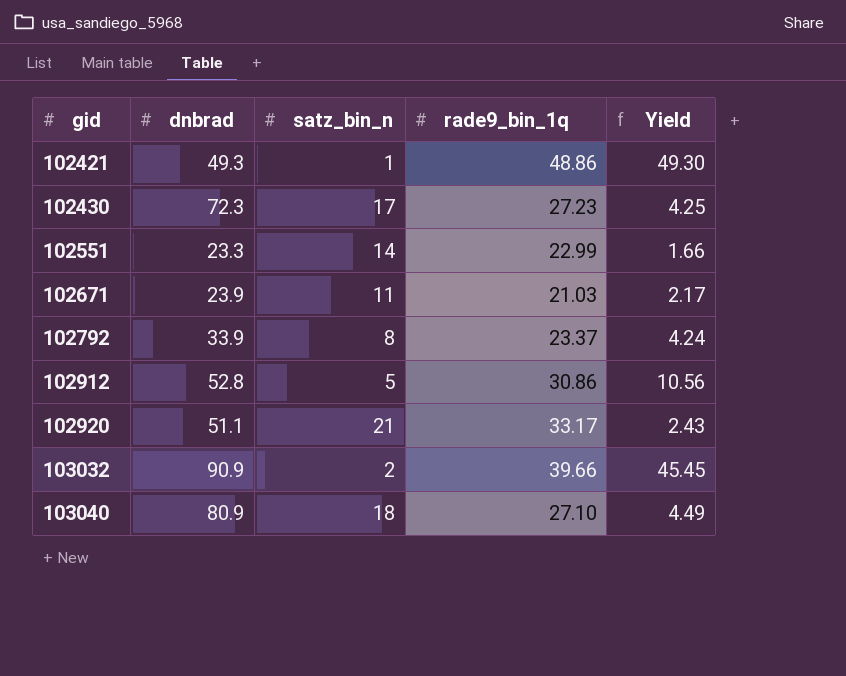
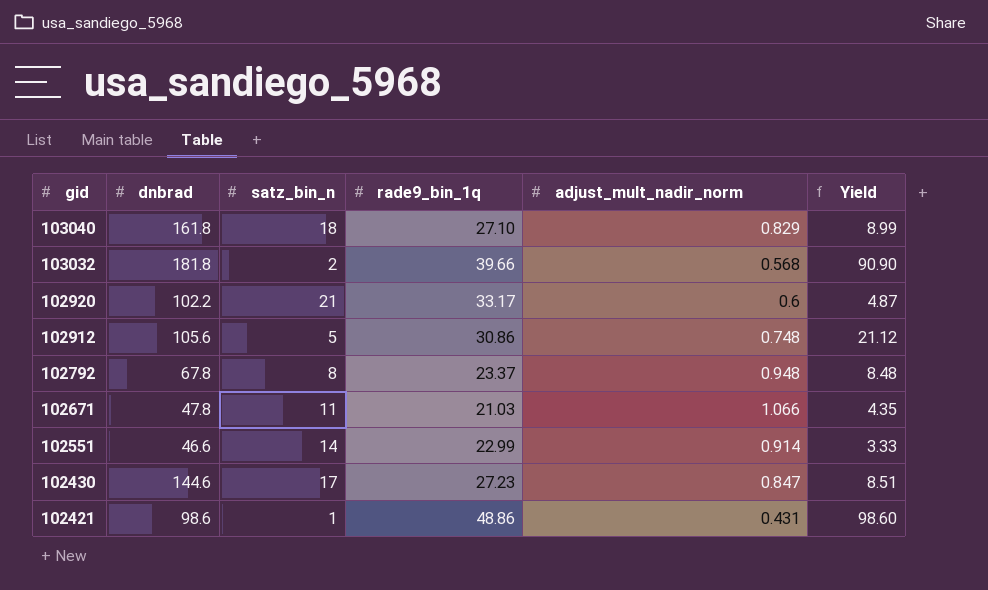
row order: gid ascending -> gid descending
column adjust_mult_nadir_norm | position: none -> 5
103040 | dnbrad: 80.9 -> 161.8
103040 | Yield: 4.49 -> 8.99
103032 | dnbrad: 90.9 -> 181.8
103032 | Yield: 45.45 -> 90.90
102920 | dnbrad: 51.1 -> 102.2
102920 | Yield: 2.43 -> 4.87
102912 | dnbrad: 52.8 -> 105.6
102912 | Yield: 10.56 -> 21.12
102792 | dnbrad: 33.9 -> 67.8
102792 | Yield: 4.24 -> 8.48
102671 | dnbrad: 23.9 -> 47.8
102671 | Yield: 2.17 -> 4.35
102551 | dnbrad: 23.3 -> 46.6
102551 | Yield: 1.66 -> 3.33
102430 | dnbrad: 72.3 -> 144.6
102430 | Yield: 4.25 -> 8.51
102421 | dnbrad: 49.3 -> 98.6
102421 | Yield: 49.30 -> 98.60

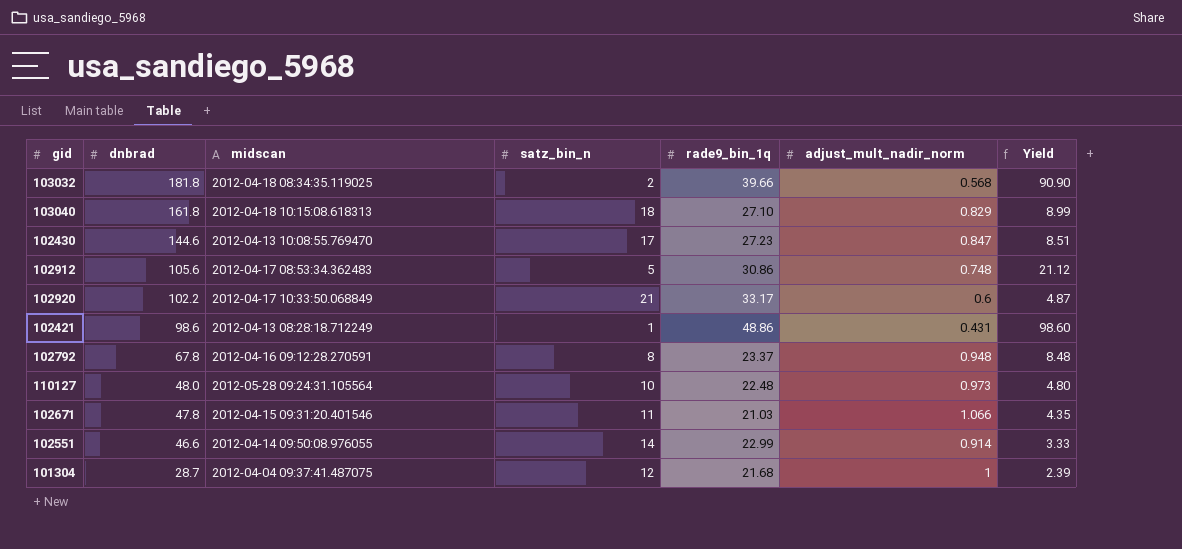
row order: gid descending -> dnbrad descending
column midscan | position: none -> 3
row 110127: none -> 48.0 | 2012-05-28 09:24:31.105564 | 10 | 22.48 | 0.973 | 4.80
row 101304: none -> 28.7 | 2012-04-04 09:37:41.487075 | 12 | 21.68 | 1 | 2.39

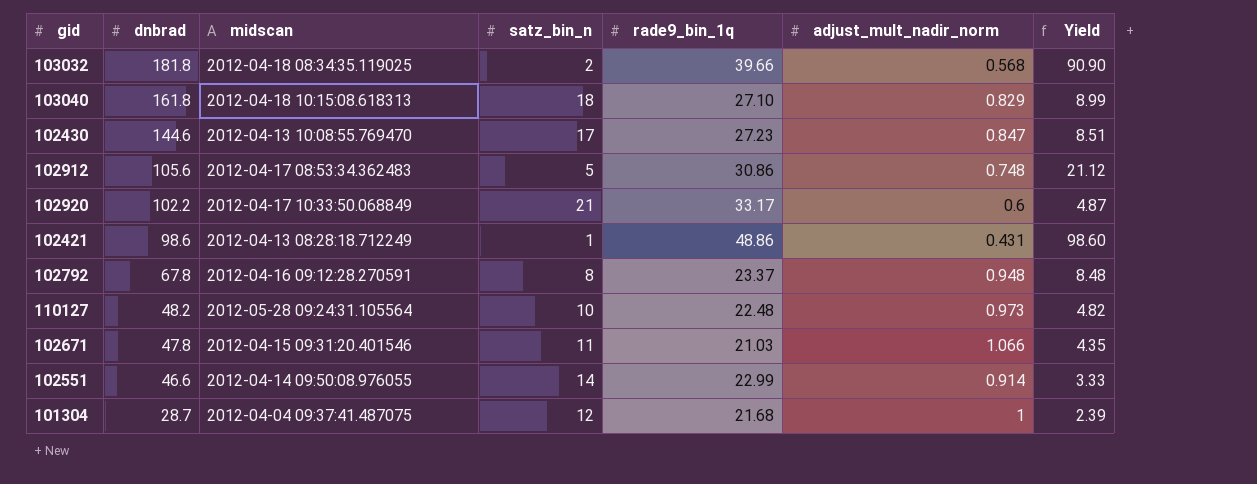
110127 | dnbrad: 48.0 -> 48.2
110127 | Yield: 4.80 -> 4.82

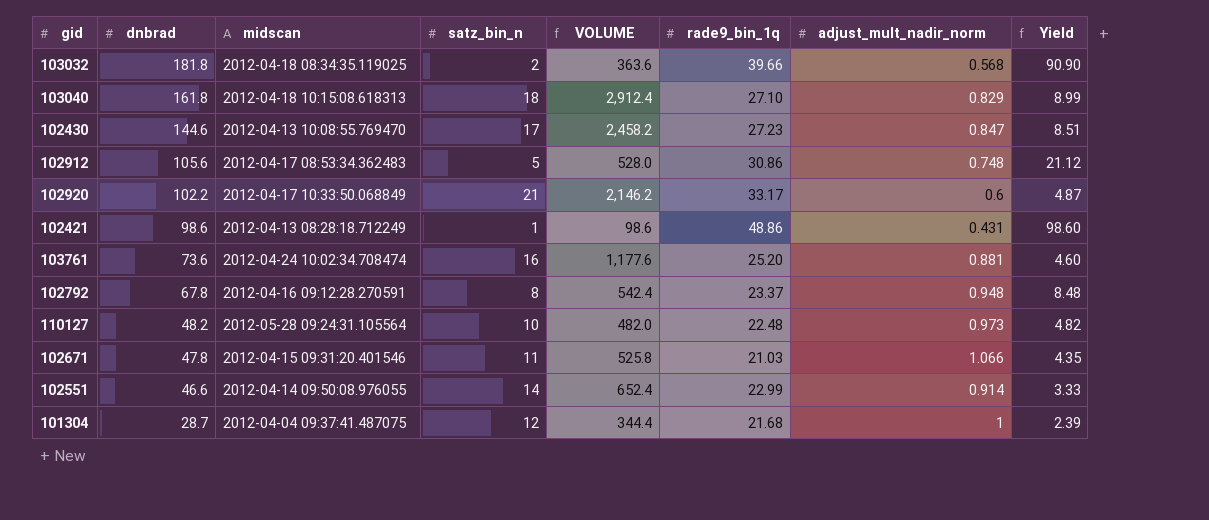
column VOLUME | formula: none -> [dnbrad] * [satz_bin_n]
row 103761: none -> 73.6 | 2012-04-24 10:02:34.708474 | 16 | 1,177.6 | 25.20 | 0.881 | 4.60

